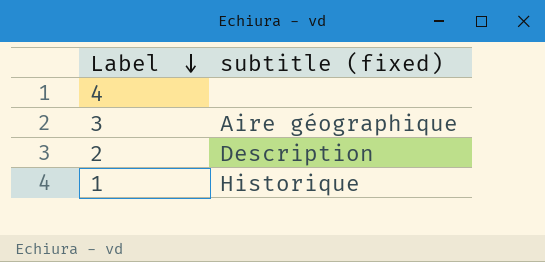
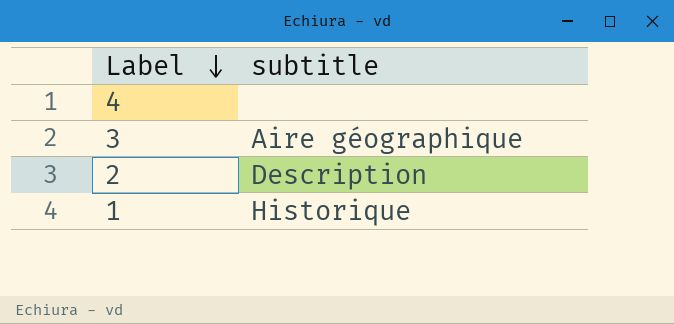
column name: subtitle (fixed) -> subtitle

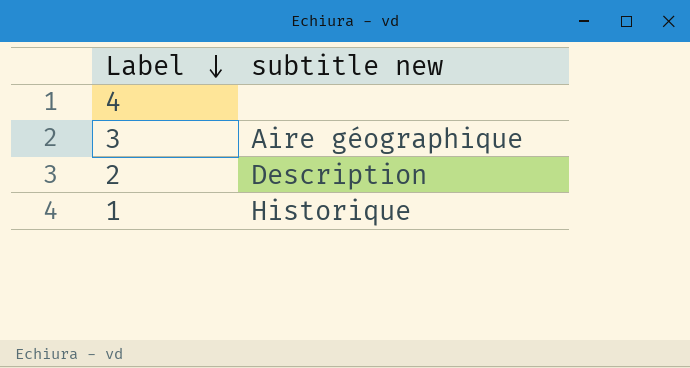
column name: subtitle -> subtitle new

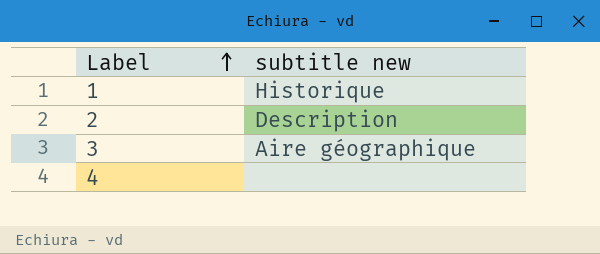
row order: Label descending -> Label ascending

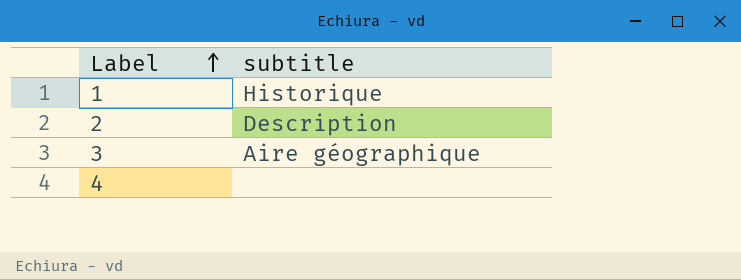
column name: subtitle new -> subtitle

